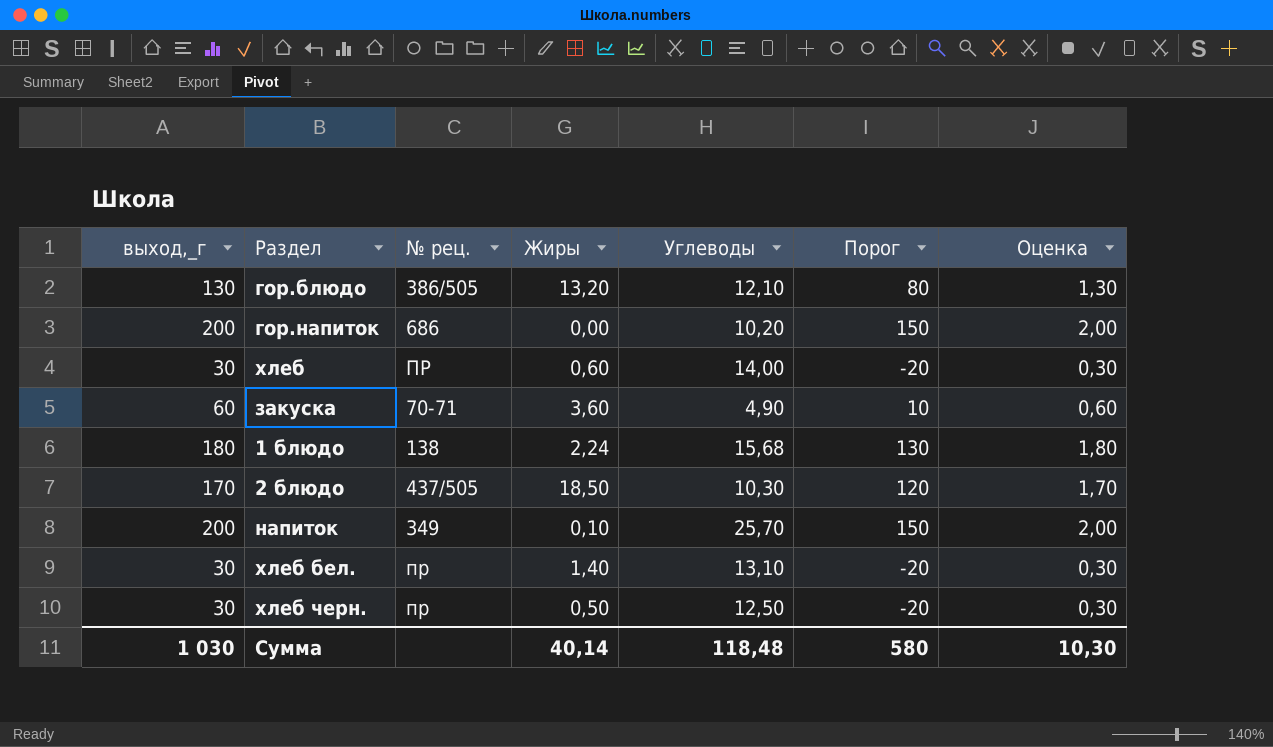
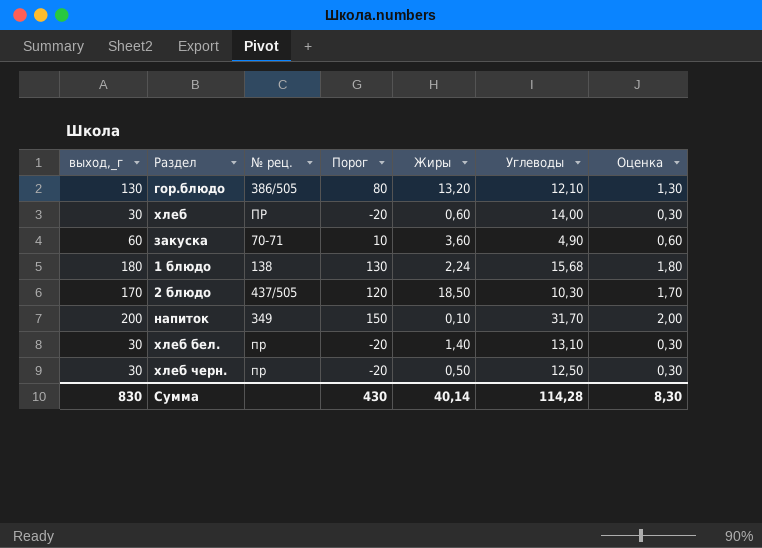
column Порог | position: 6 -> 4
row гор.напиток: 200 | 686 | 0,00 | 10,20 | 150 | 2,00 -> none
напиток | Углеводы: 25,70 -> 31,70
Сумма | выход,_г: 1 030 -> 830
Сумма | Порог: 580 -> 430
Сумма | Углеводы: 118,48 -> 114,28
Сумма | Оценка: 10,30 -> 8,30

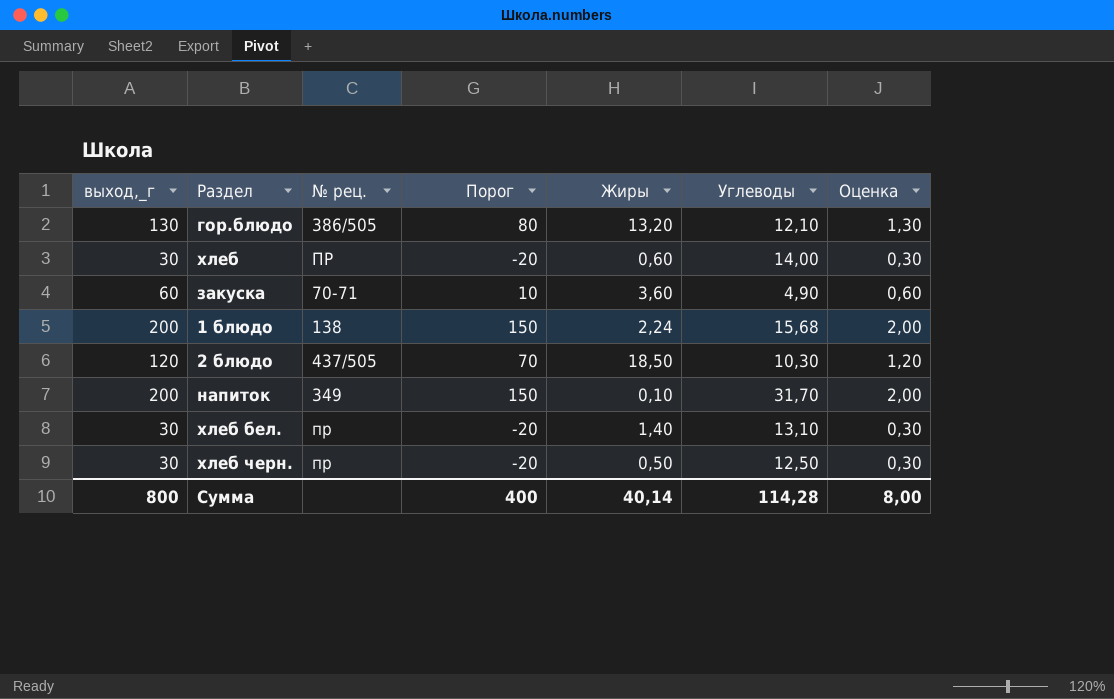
1 блюдо | выход,_г: 180 -> 200
1 блюдо | Порог: 130 -> 150
1 блюдо | Оценка: 1,80 -> 2,00
2 блюдо | выход,_г: 170 -> 120
2 блюдо | Порог: 120 -> 70
2 блюдо | Оценка: 1,70 -> 1,20
Сумма | выход,_г: 830 -> 800
Сумма | Порог: 430 -> 400
Сумма | Оценка: 8,30 -> 8,00

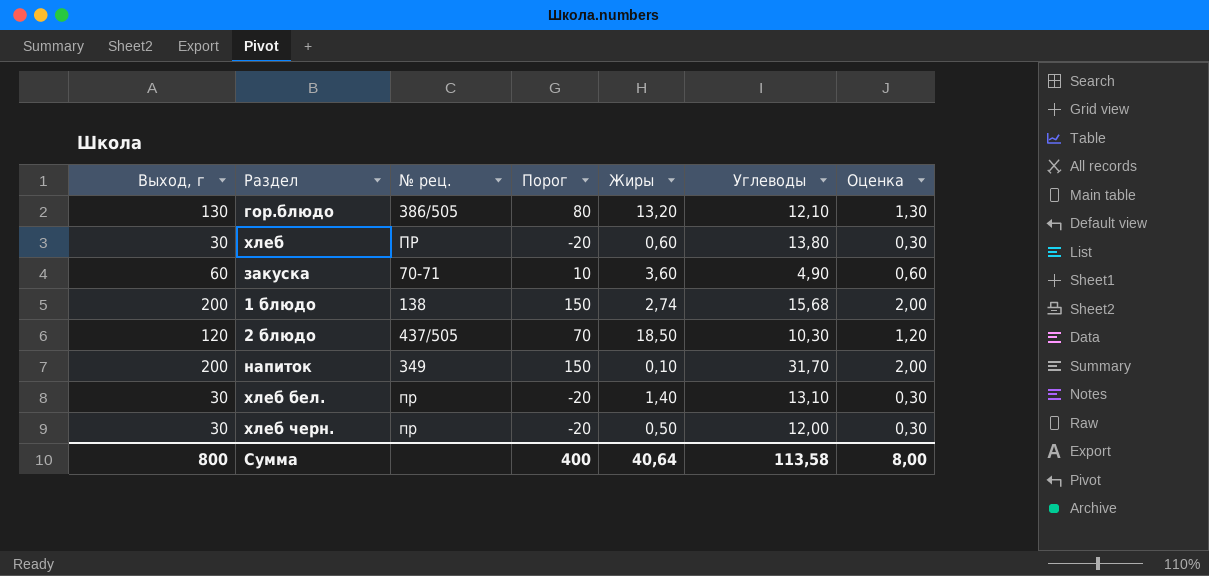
column name: выход,_г -> Выход, г
хлеб | Углеводы: 14,00 -> 13,80
1 блюдо | Жиры: 2,24 -> 2,74
хлеб черн. | Углеводы: 12,50 -> 12,00
Сумма | Жиры: 40,14 -> 40,64
Сумма | Углеводы: 114,28 -> 113,58

